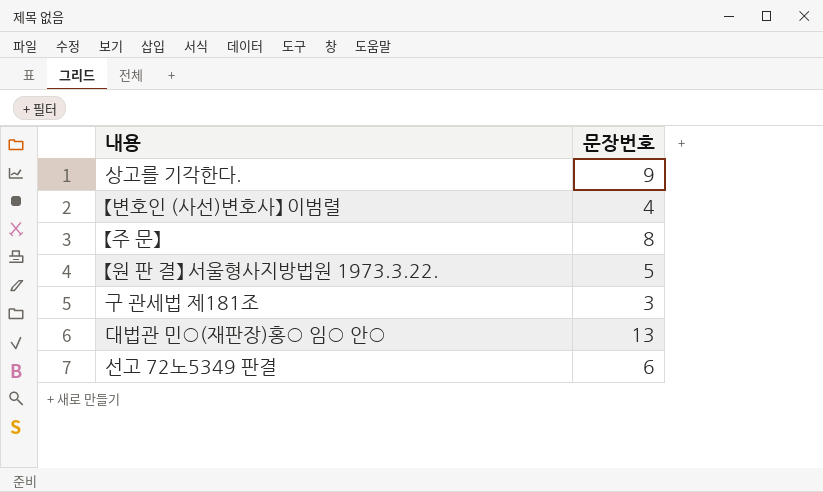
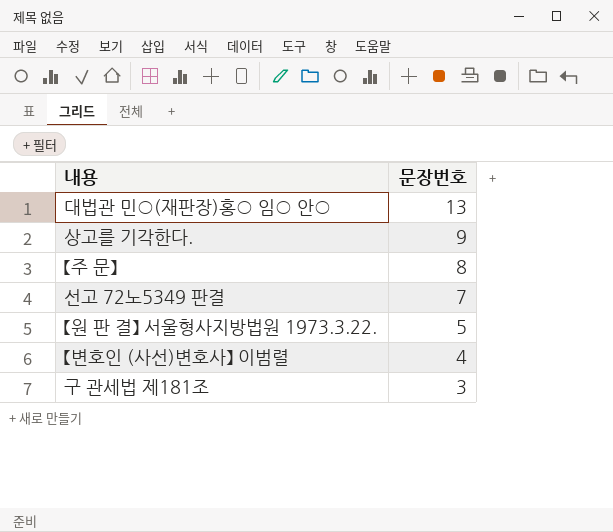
row order: none -> 문장번호 descending
선고 72노5349 판결 | 문장번호: 6 -> 7

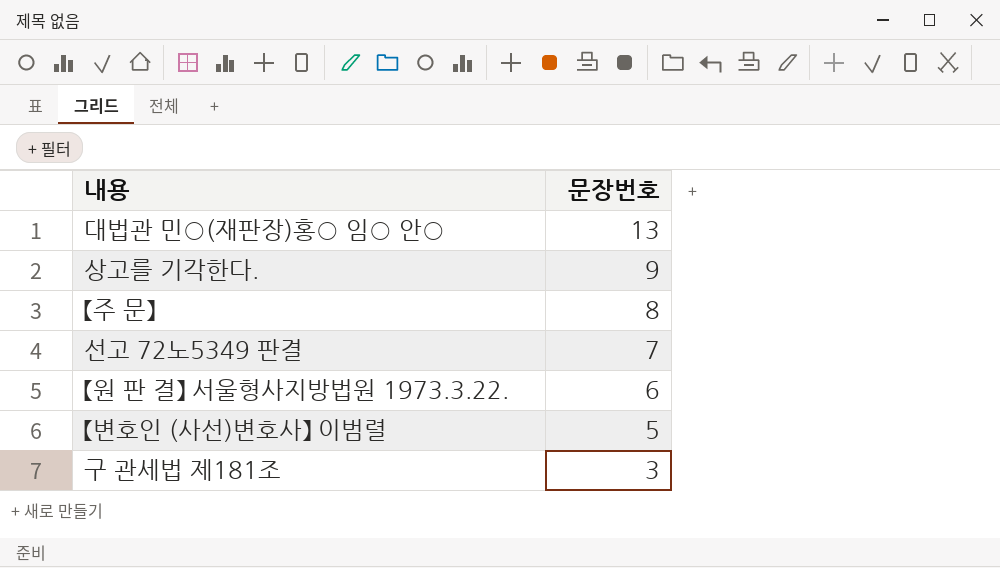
【원 판 결】 서울형사지방법원 1973.3.22. | 문장번호: 5 -> 6
【변호인 (사선)변호사】 이범렬 | 문장번호: 4 -> 5

